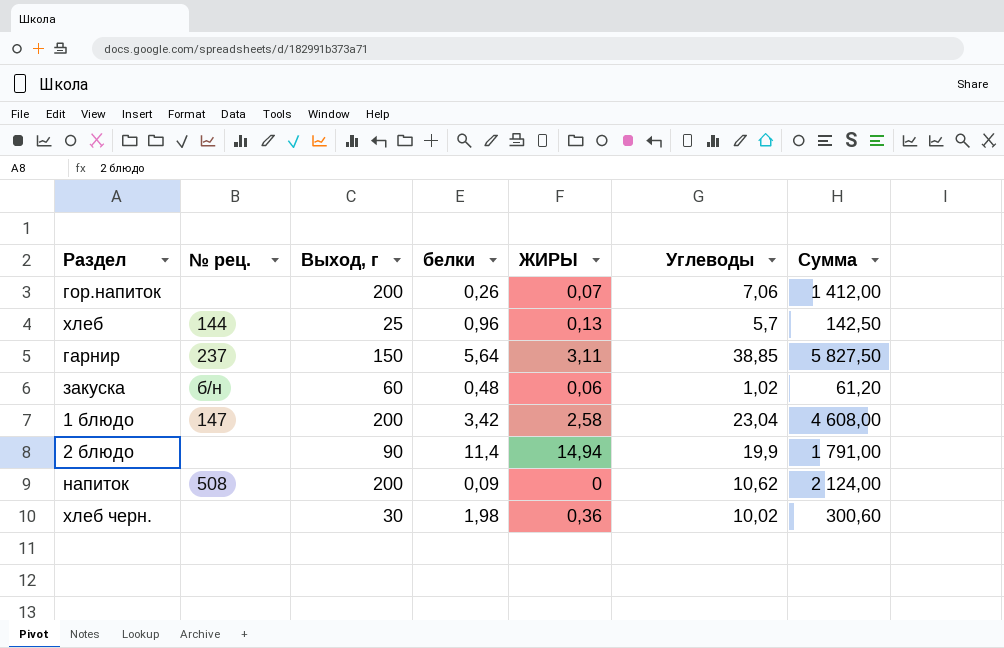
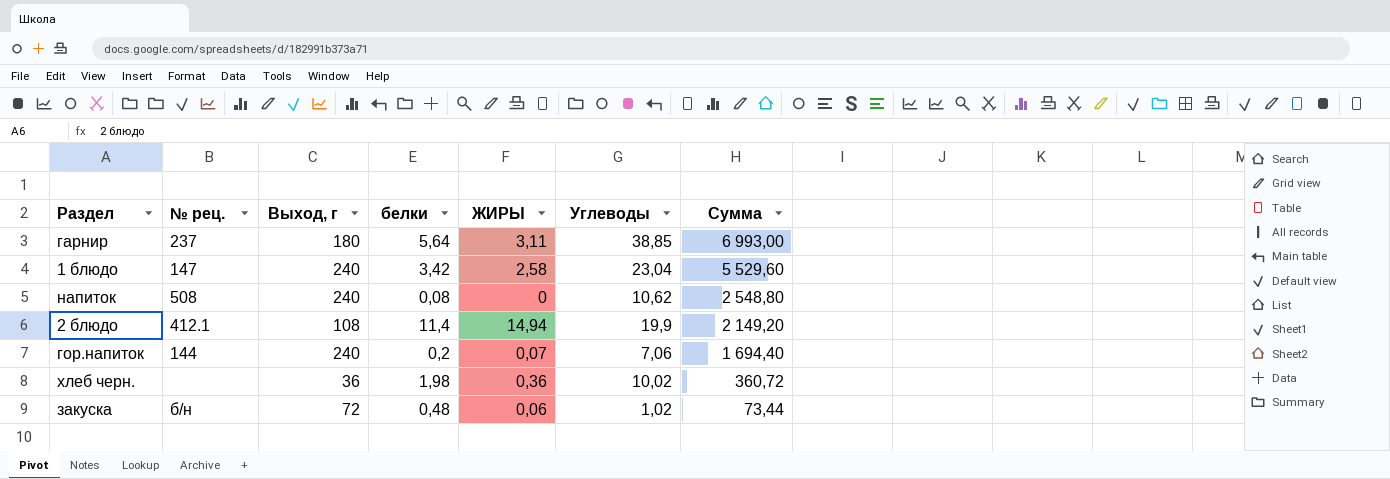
row order: none -> Сумма descending
row хлеб: 144 | 25 | 0,96 | 0,13 | 5,7 | 142,50 -> none
гарнир | Выход, г: 150 -> 180
гарнир | Сумма: 5 827,50 -> 6 993,00
1 блюдо | Выход, г: 200 -> 240
1 блюдо | Сумма: 4 608,00 -> 5 529,60
напиток | Выход, г: 200 -> 240
напиток | белки: 0,09 -> 0,08
напиток | Сумма: 2 124,00 -> 2 548,80
2 блюдо | № рец.: none -> 412.1
2 блюдо | Выход, г: 90 -> 108
2 блюдо | Сумма: 1 791,00 -> 2 149,20
гор.напиток | № рец.: none -> 144
гор.напиток | Выход, г: 200 -> 240
гор.напиток | белки: 0,26 -> 0,2
гор.напиток | Сумма: 1 412,00 -> 1 694,40
хлеб черн. | Выход, г: 30 -> 36
хлеб черн. | Сумма: 300,60 -> 360,72
закуска | Выход, г: 60 -> 72
закуска | Сумма: 61,20 -> 73,44

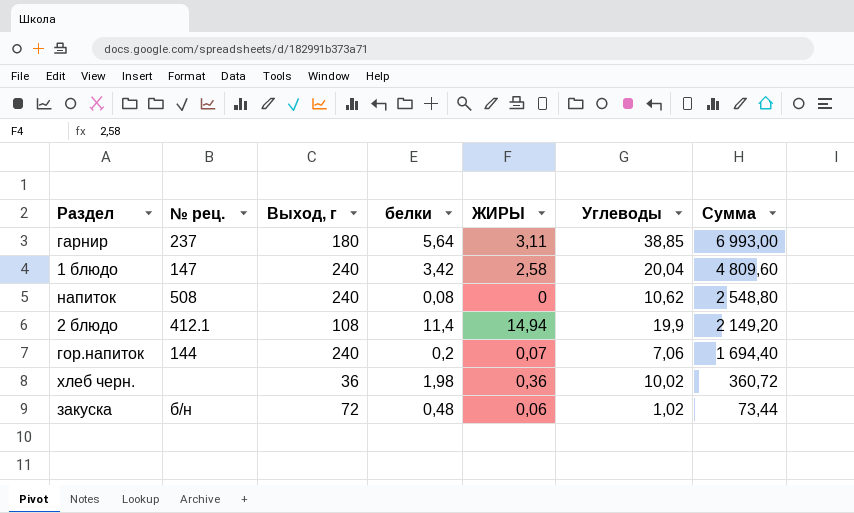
1 блюдо | Углеводы: 23,04 -> 20,04
1 блюдо | Сумма: 5 529,60 -> 4 809,60

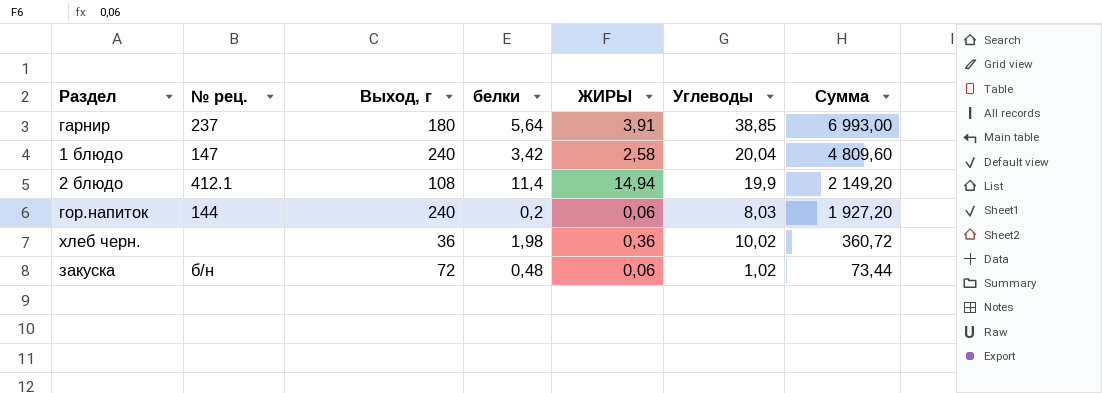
row напиток: 508 | 240 | 0,08 | 0 | 10,62 | 2 548,80 -> none
гарнир | ЖИРЫ: 3,11 -> 3,91
гор.напиток | ЖИРЫ: 0,07 -> 0,06
гор.напиток | Углеводы: 7,06 -> 8,03
гор.напиток | Сумма: 1 694,40 -> 1 927,20

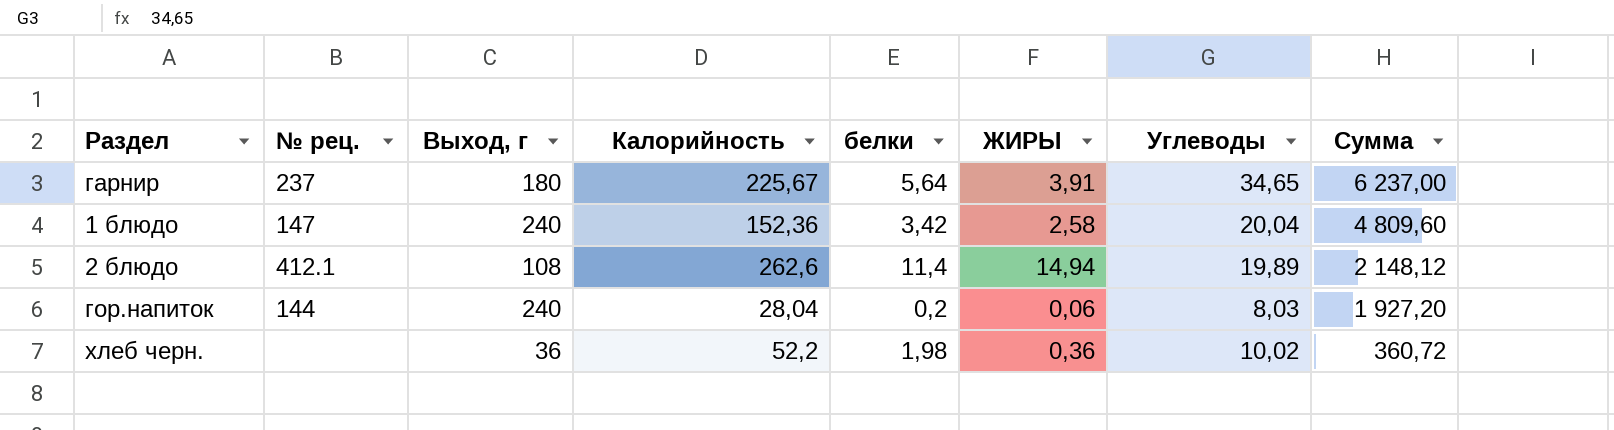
column Калорийность | position: none -> 4
row закуска: б/н | 72 | 0,48 | 0,06 | 1,02 | 73,44 -> none
гарнир | Углеводы: 38,85 -> 34,65
гарнир | Сумма: 6 993,00 -> 6 237,00
2 блюдо | Углеводы: 19,9 -> 19,89
2 блюдо | Сумма: 2 149,20 -> 2 148,12

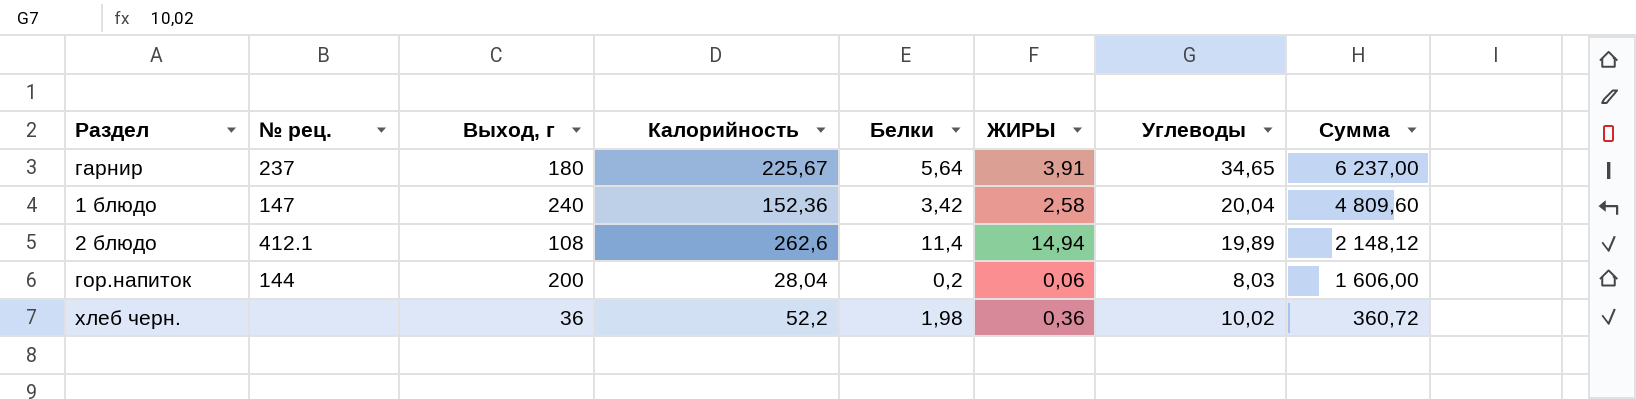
column name: белки -> Белки
гор.напиток | Выход, г: 240 -> 200
гор.напиток | Сумма: 1 927,20 -> 1 606,00

